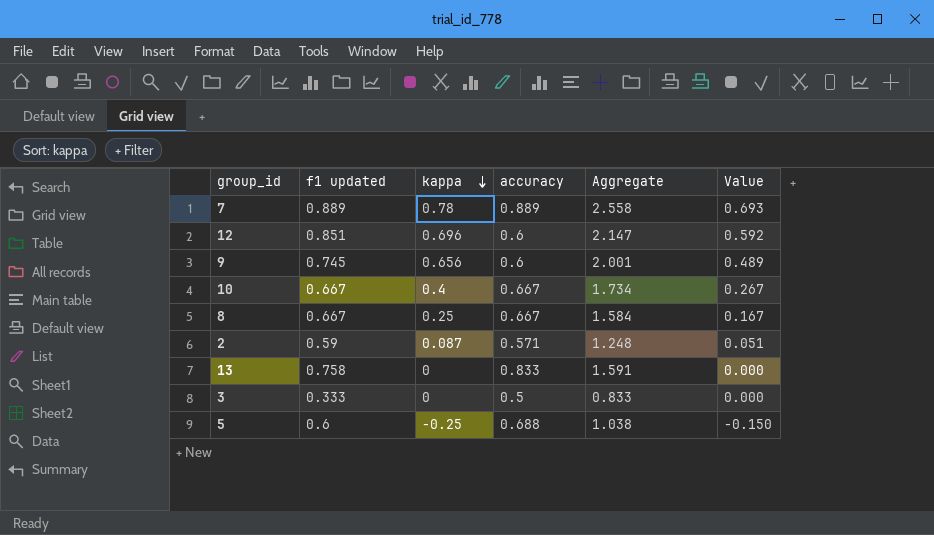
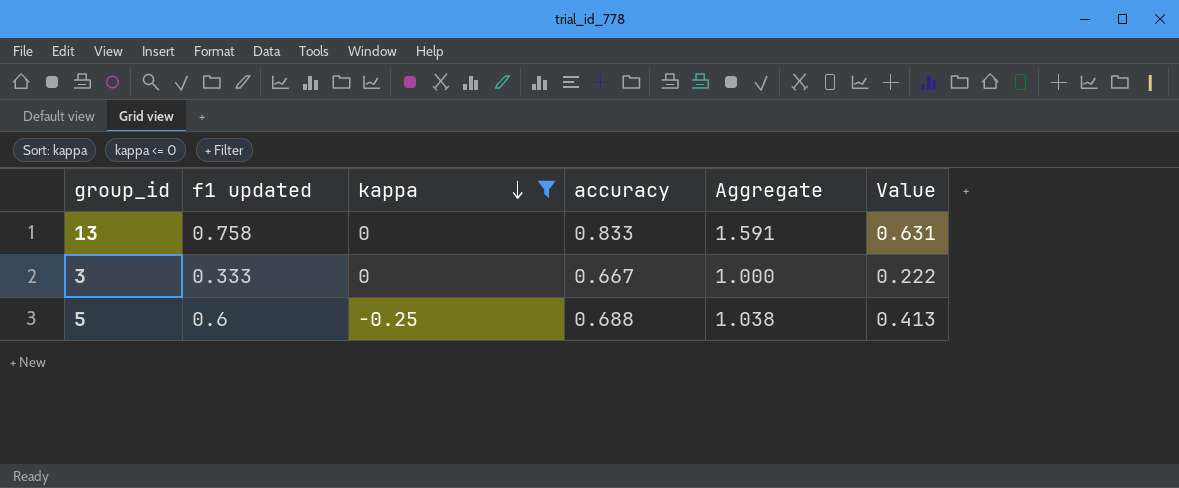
filter: none -> kappa <= 0
column Value | formula: [f1 updated] * [kappa] -> [f1 updated] * [accuracy]
3 | accuracy: 0.5 -> 0.667
3 | Aggregate: 0.833 -> 1.000

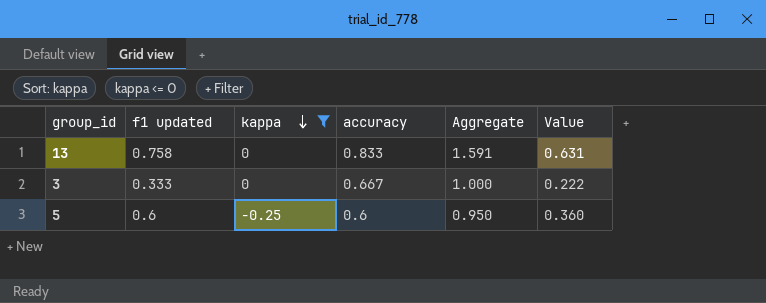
5 | accuracy: 0.688 -> 0.6
5 | Aggregate: 1.038 -> 0.950
5 | Value: 0.413 -> 0.360

